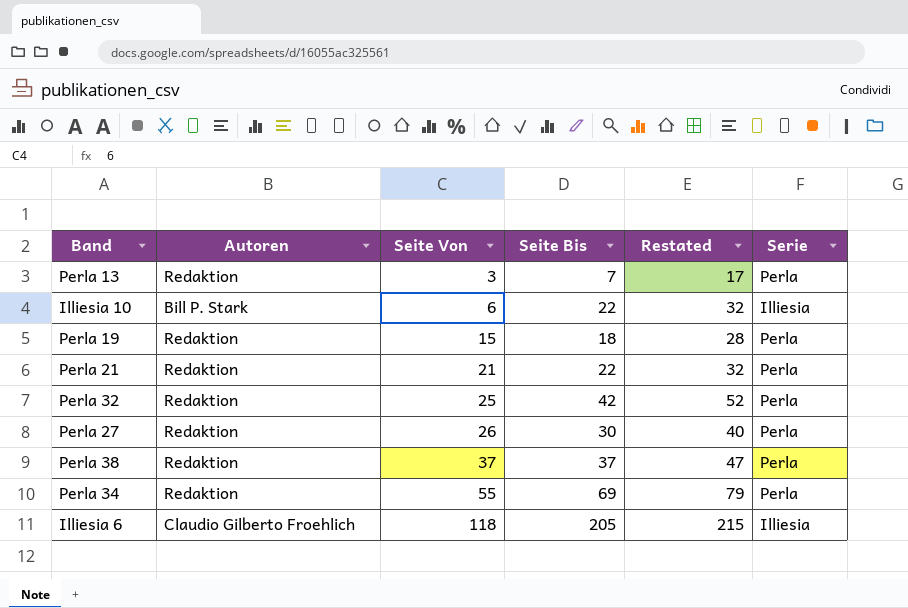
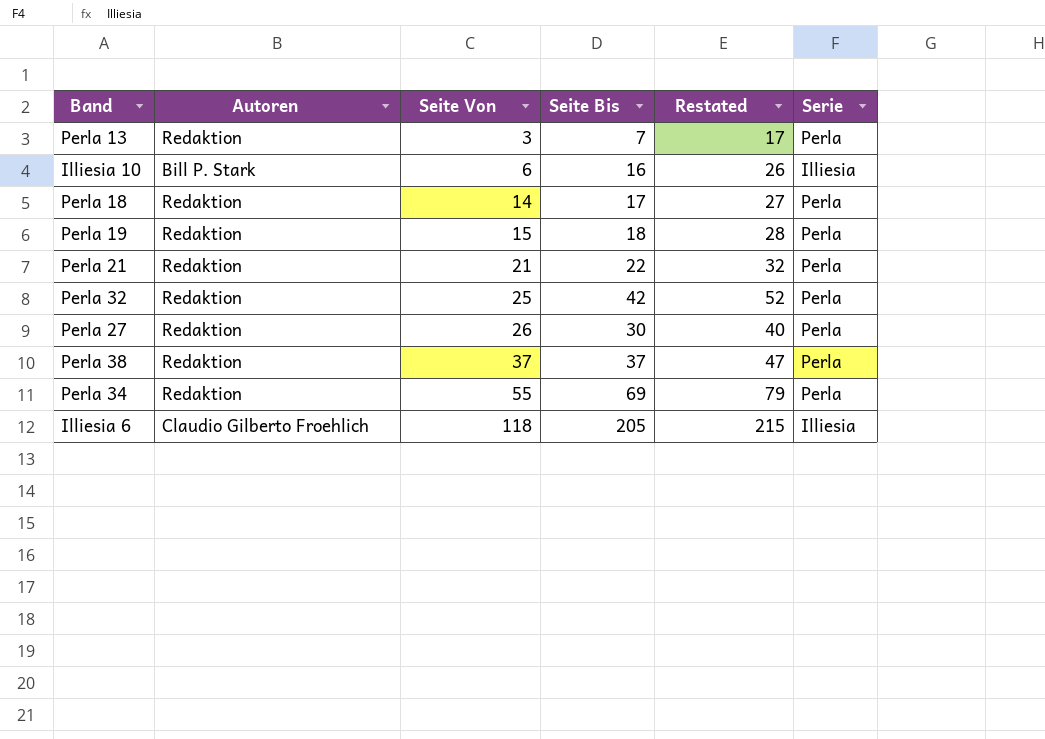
Illiesia 10 | Seite Bis: 22 -> 16
Illiesia 10 | Restated: 32 -> 26
row Perla 18: none -> Redaktion | 14 | 17 | 27 | Perla

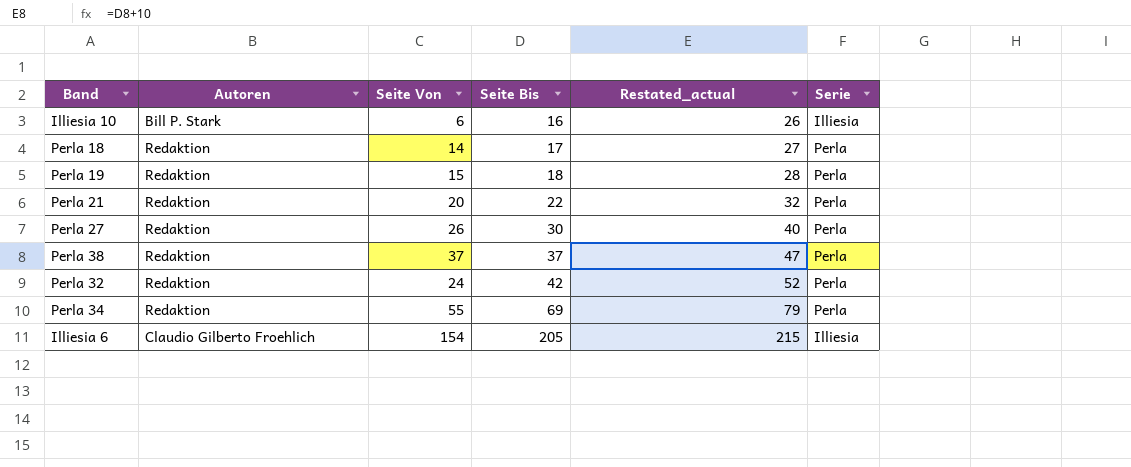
row order: Seite Von ascending -> Seite Bis ascending
column name: Restated -> Restated_actual
row Perla 13: Redaktion | 3 | 7 | 17 | Perla -> none
Perla 21 | Seite Von: 21 -> 20
Perla 32 | Seite Von: 25 -> 24
Illiesia 6 | Seite Von: 118 -> 154

